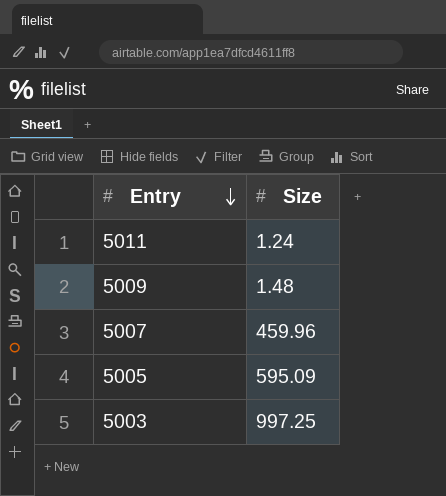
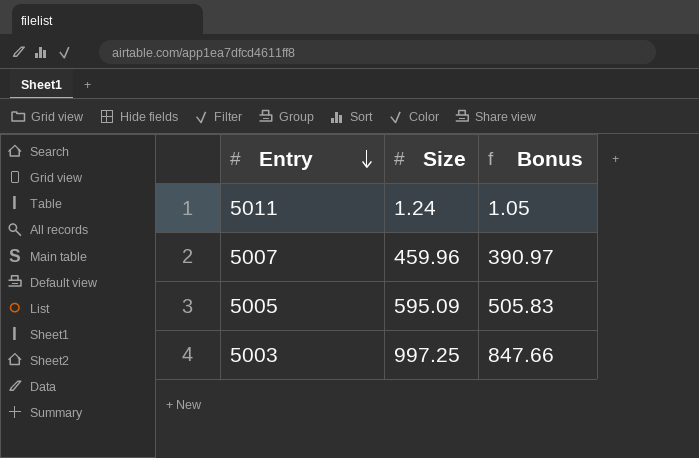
column Bonus | formula: none -> [Size] * 0.85
row 5009: 1.48 -> none

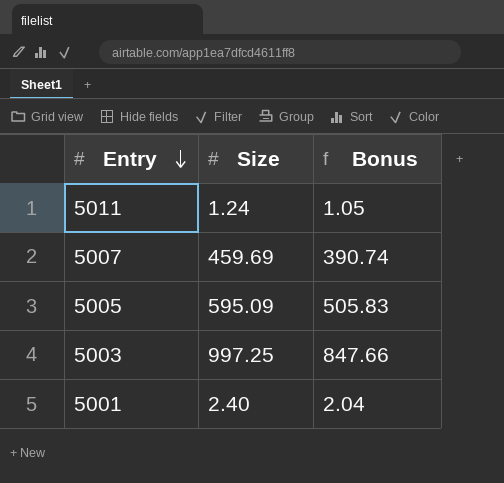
5007 | Size: 459.96 -> 459.69
5007 | Bonus: 390.97 -> 390.74
row 5001: none -> 2.40 | 2.04

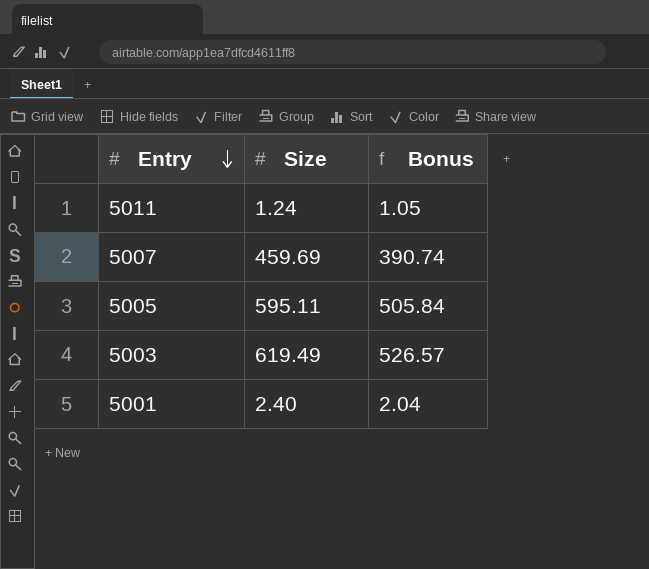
5005 | Size: 595.09 -> 595.11
5005 | Bonus: 505.83 -> 505.84
5003 | Size: 997.25 -> 619.49
5003 | Bonus: 847.66 -> 526.57

